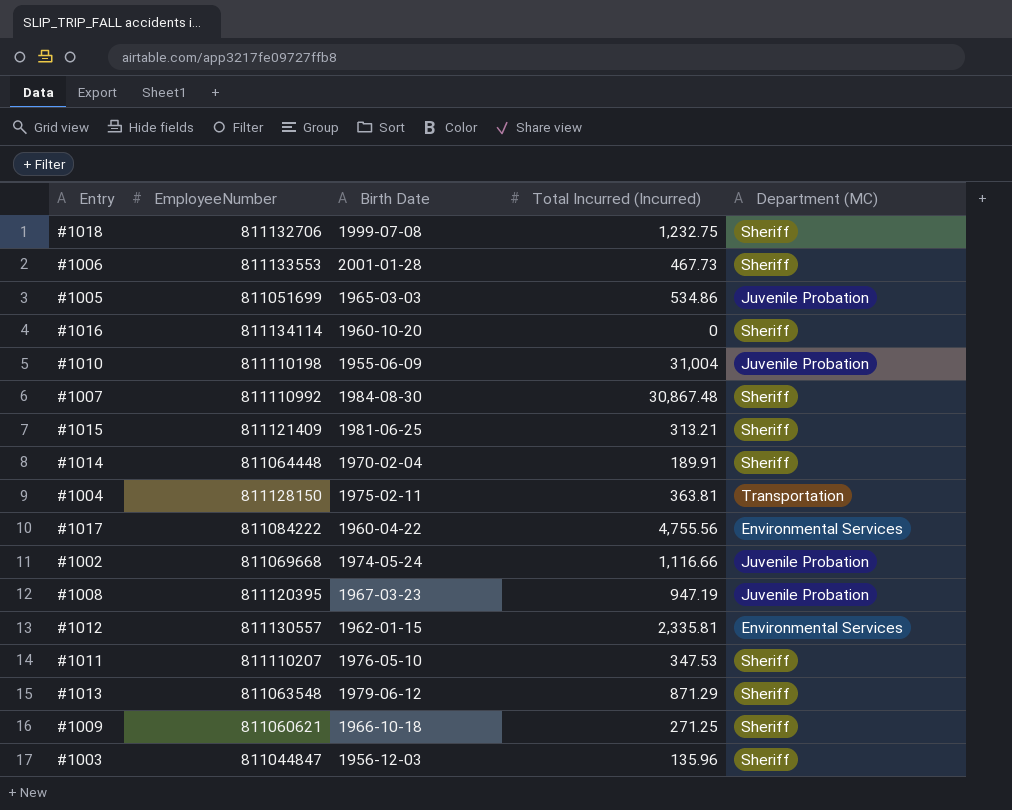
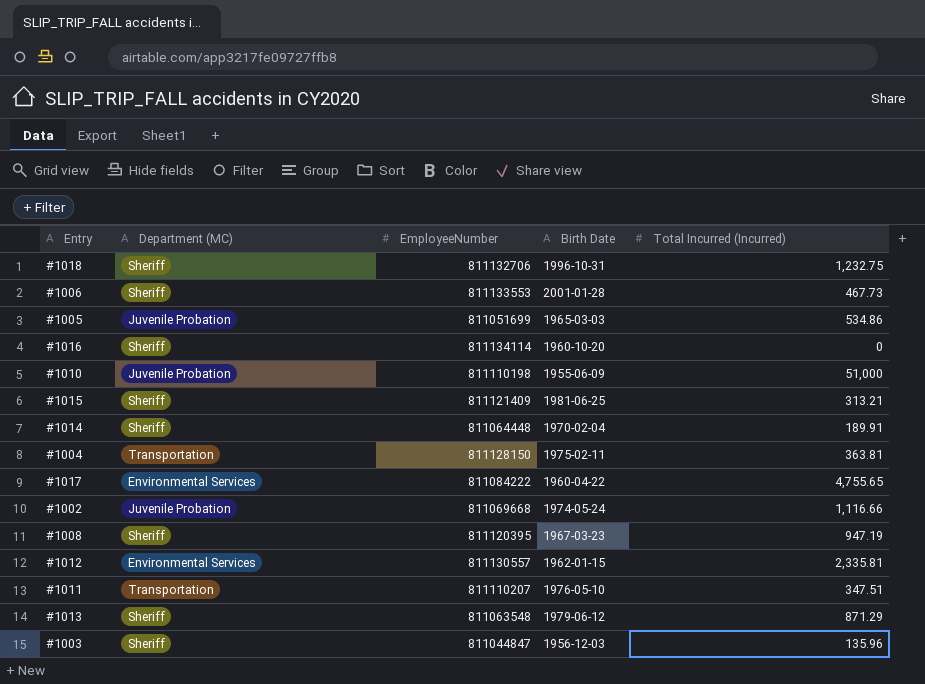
column Department (MC) | position: 5 -> 2
row #1007: 811110992 | 1984-08-30 | 30,867.48 | Sheriff -> none
row #1009: 811060621 | 1966-10-18 | 271.25 | Sheriff -> none
#1018 | Birth Date: 1999-07-08 -> 1996-10-31
#1010 | Total Incurred (Incurred): 31,004 -> 51,000
#1017 | Total Incurred (Incurred): 4,755.56 -> 4,755.65
#1008 | Department (MC): Juvenile Probation -> Sheriff
#1011 | Department (MC): Sheriff -> Transportation
#1011 | Total Incurred (Incurred): 347.53 -> 347.51

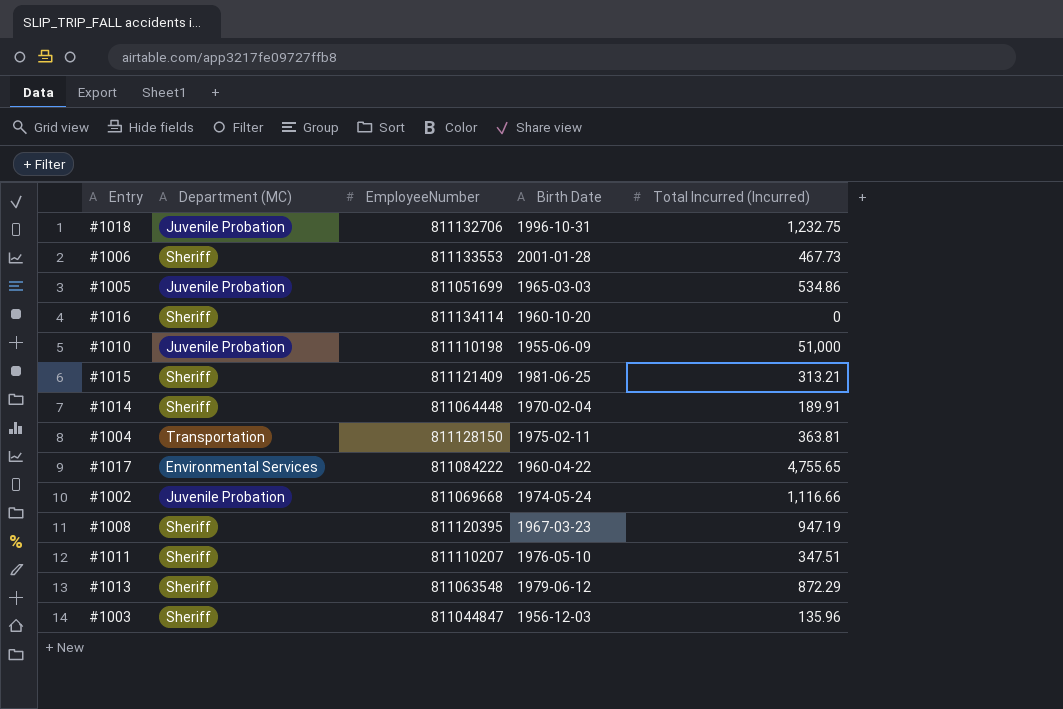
row #1012: Environmental Services | 811130557 | 1962-01-15 | 2,335.81 -> none
#1018 | Department (MC): Sheriff -> Juvenile Probation
#1011 | Department (MC): Transportation -> Sheriff
#1013 | Total Incurred (Incurred): 871.29 -> 872.29

